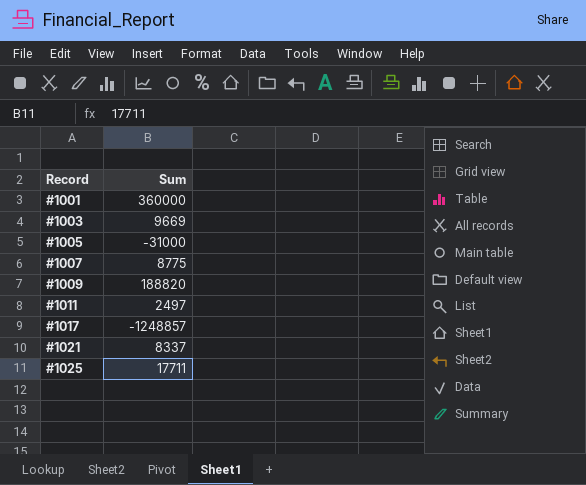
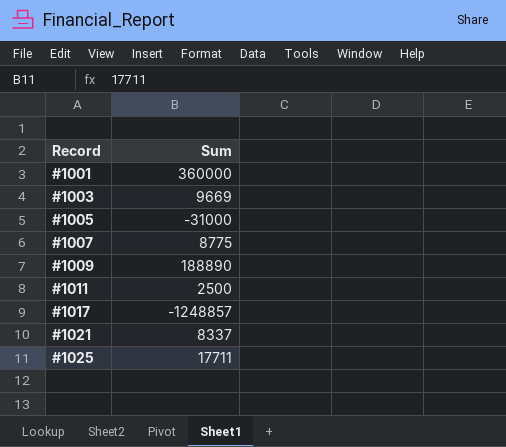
#1009 | Sum: 188820 -> 188890
#1011 | Sum: 2497 -> 2500

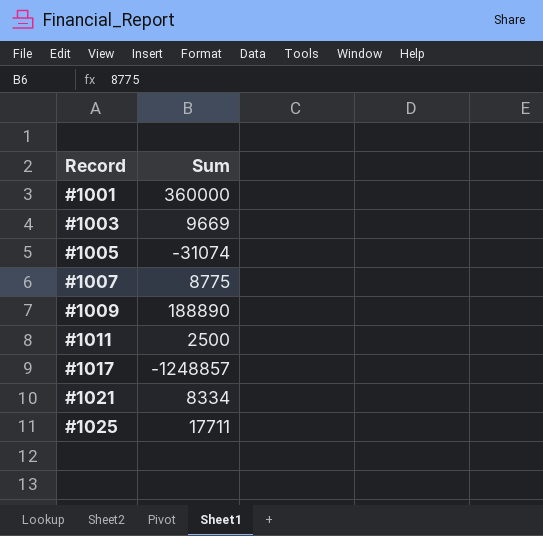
#1005 | Sum: -31000 -> -31074
#1021 | Sum: 8337 -> 8334

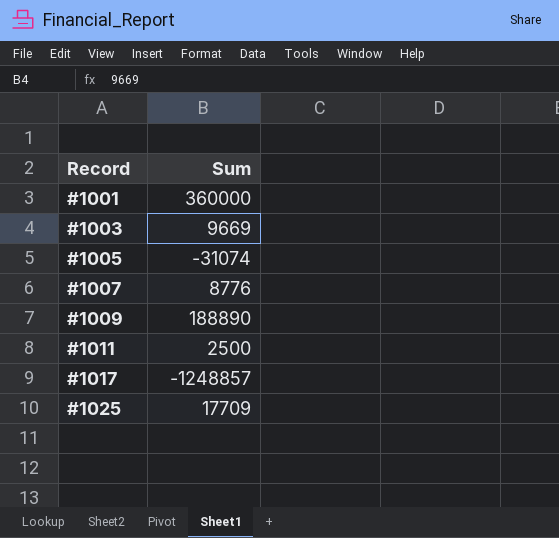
row #1021: 8334 -> none
#1007 | Sum: 8775 -> 8776
#1025 | Sum: 17711 -> 17709

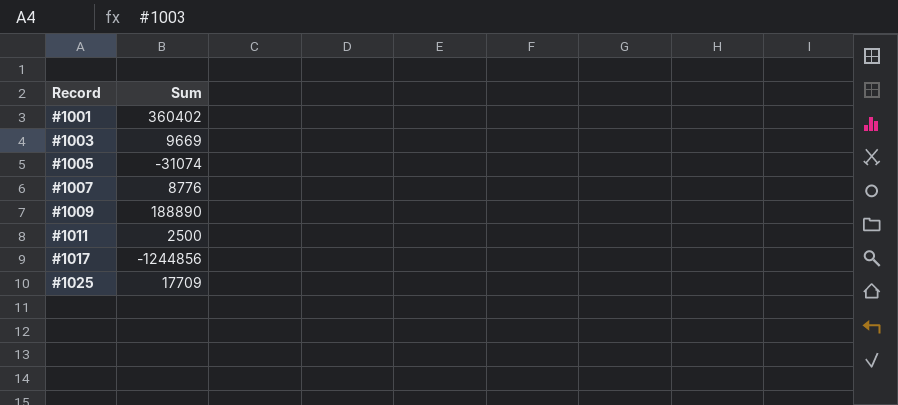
#1001 | Sum: 360000 -> 360402
#1017 | Sum: -1248857 -> -1244856

